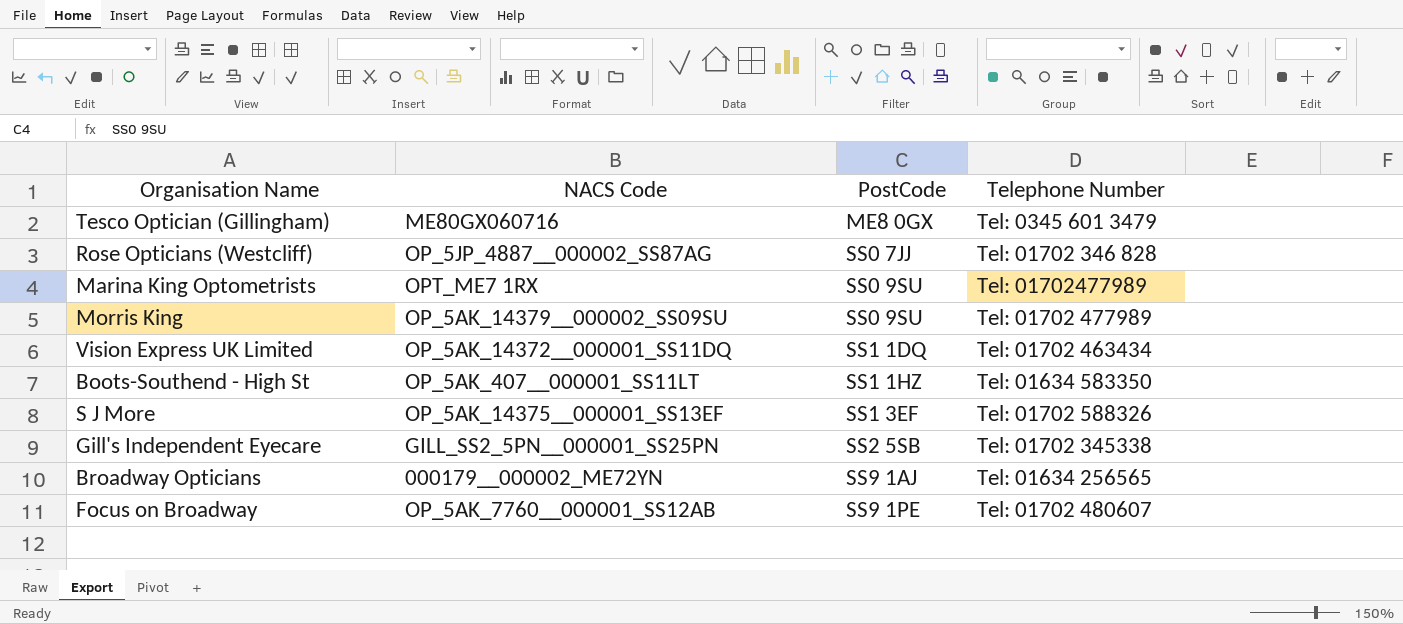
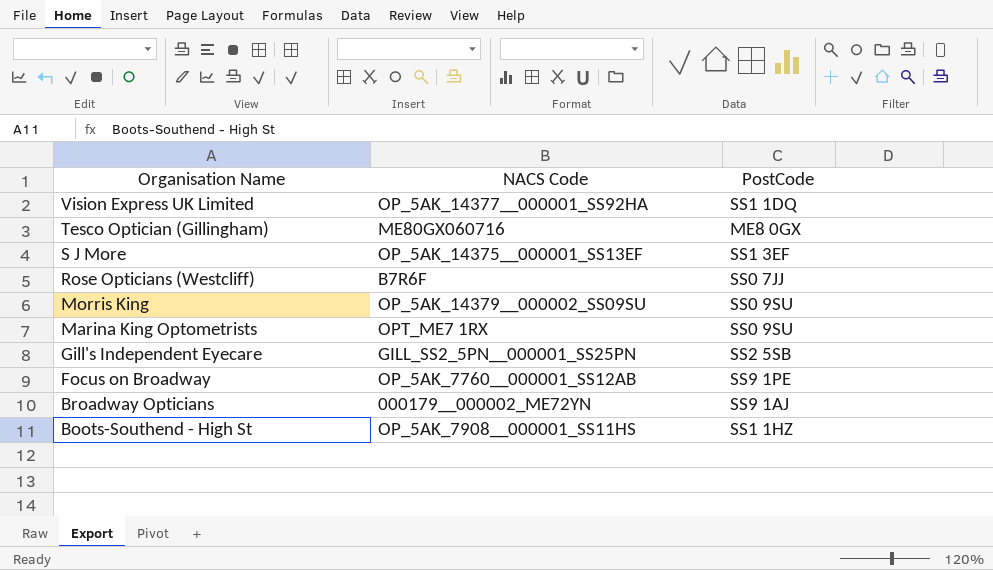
row order: PostCode ascending -> Organisation Name descending
column Telephone Number | position: 4 -> none
Vision Express UK Limited | NACS Code: OP_5AK_14372__000001_SS11DQ -> OP_5AK_14377__000001_SS92HA
Rose Opticians (Westcliff) | NACS Code: OP_5JP_4887__000002_SS87AG -> B7R6F
Boots-Southend - High St | NACS Code: OP_5AK_407__000001_SS11LT -> OP_5AK_7908__000001_SS11HS

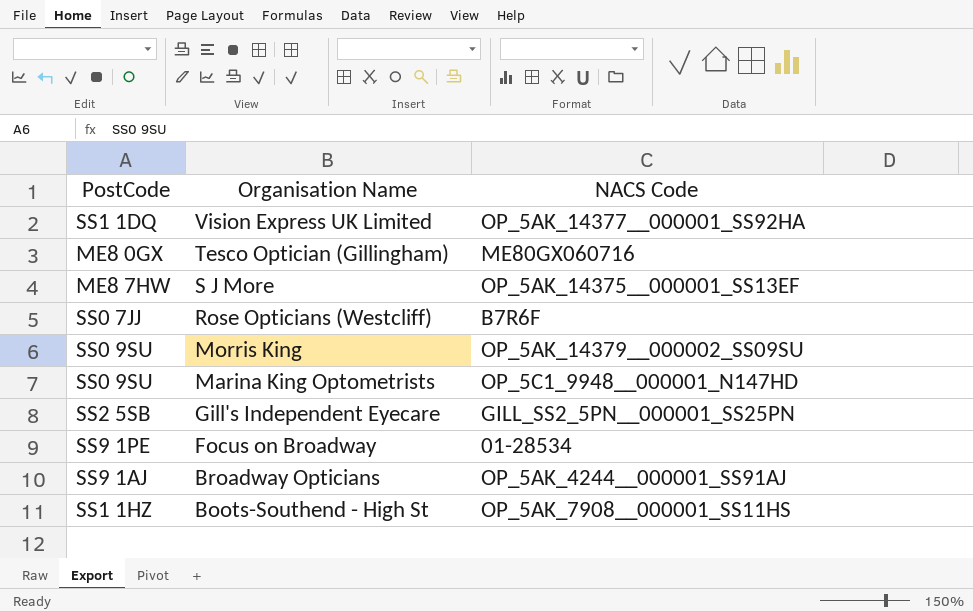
column PostCode | position: 3 -> 1
S J More | PostCode: SS1 3EF -> ME8 7HW
Marina King Optometrists | NACS Code: OPT_ME7 1RX -> OP_5C1_9948__000001_N147HD
Focus on Broadway | NACS Code: OP_5AK_7760__000001_SS12AB -> 01-28534
Broadway Opticians | NACS Code: 000179__000002_ME72YN -> OP_5AK_4244__000001_SS91AJ

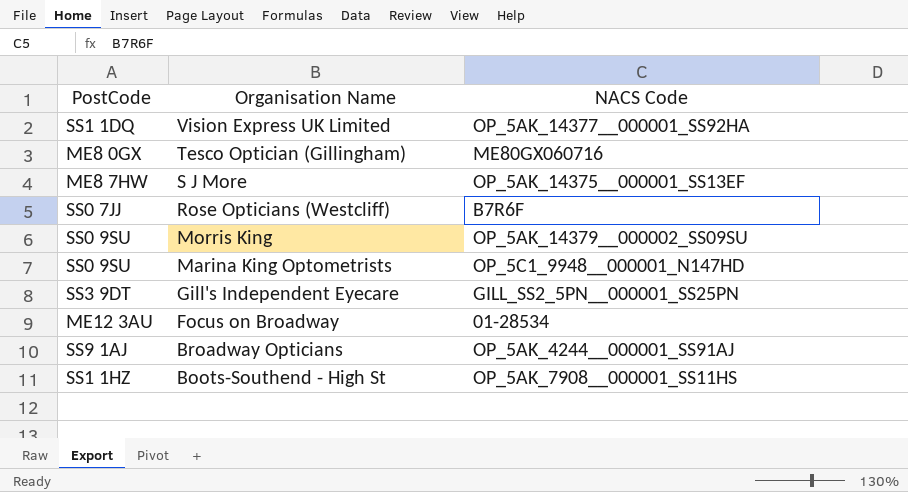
Gill's Independent Eyecare | PostCode: SS2 5SB -> SS3 9DT
Focus on Broadway | PostCode: SS9 1PE -> ME12 3AU

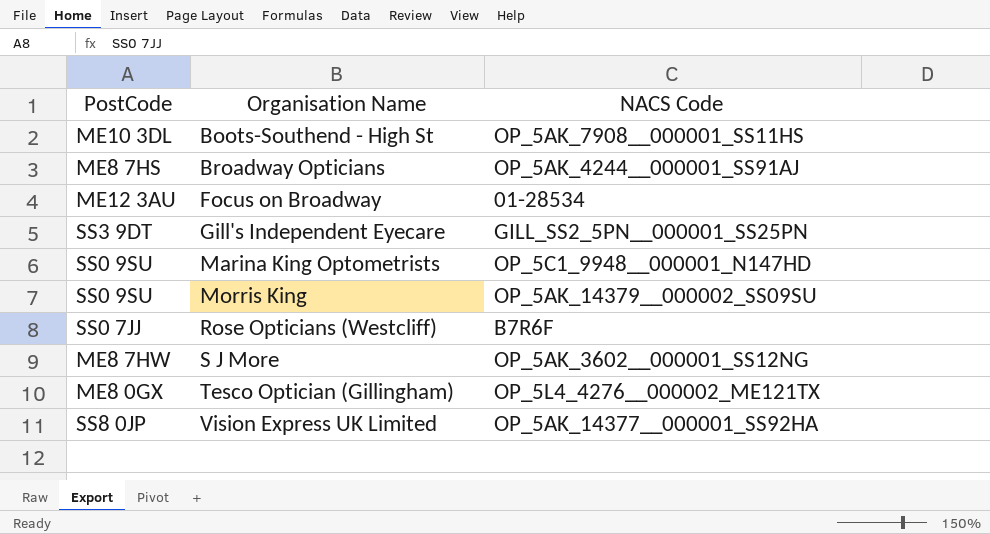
row order: Organisation Name descending -> Organisation Name ascending
Boots-Southend - High St | PostCode: SS1 1HZ -> ME10 3DL
Broadway Opticians | PostCode: SS9 1AJ -> ME8 7HS
S J More | NACS Code: OP_5AK_14375__000001_SS13EF -> OP_5AK_3602__000001_SS12NG
Tesco Optician (Gillingham) | NACS Code: ME80GX060716 -> OP_5L4_4276__000002_ME121TX
Vision Express UK Limited | PostCode: SS1 1DQ -> SS8 0JP

